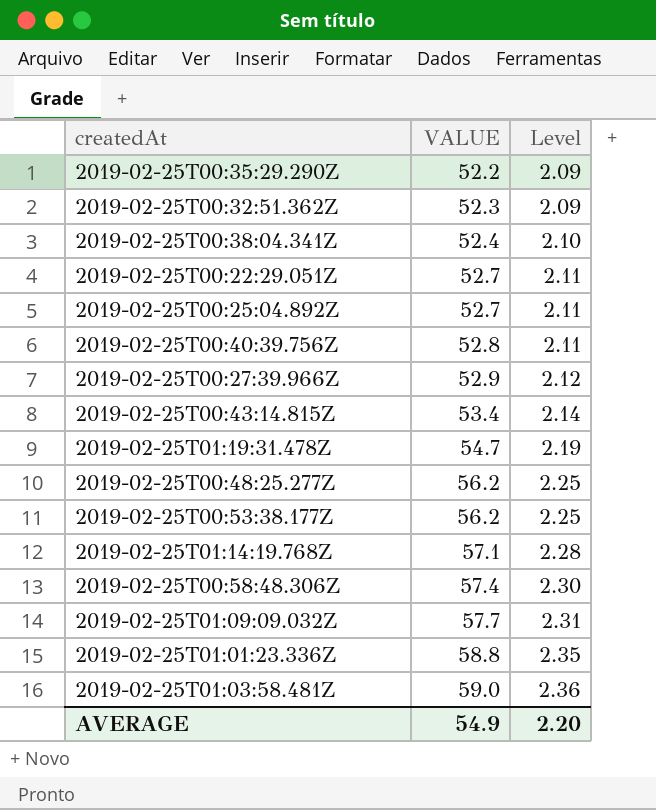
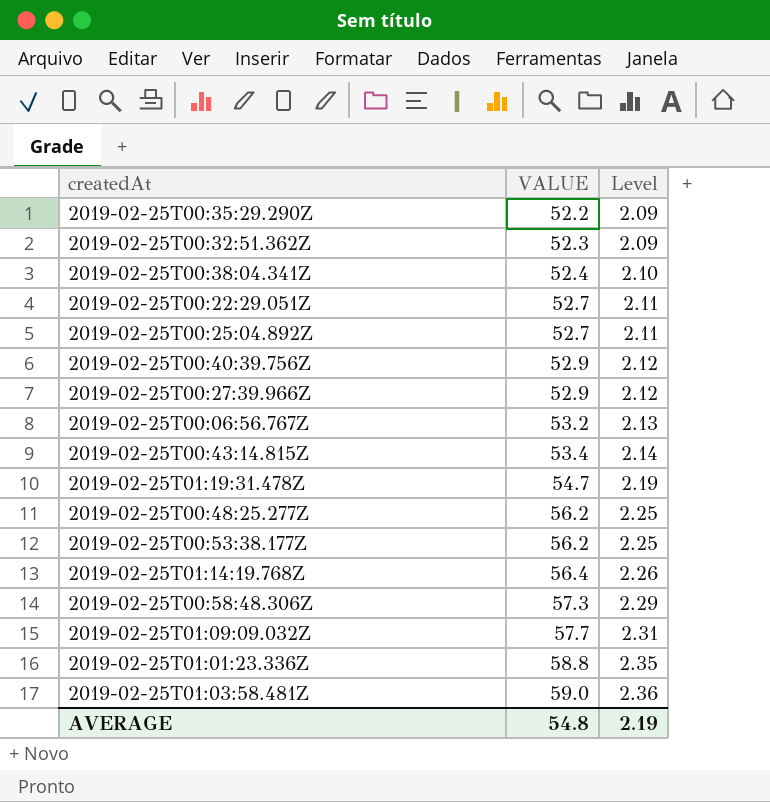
2019-02-25T00:40:39.756Z | VALUE: 52.8 -> 52.9
2019-02-25T00:40:39.756Z | Level: 2.11 -> 2.12
row 2019-02-25T00:06:56.767Z: none -> 53.2 | 2.13
2019-02-25T01:14:19.768Z | VALUE: 57.1 -> 56.4
2019-02-25T01:14:19.768Z | Level: 2.28 -> 2.26
2019-02-25T00:58:48.306Z | VALUE: 57.4 -> 57.3
2019-02-25T00:58:48.306Z | Level: 2.30 -> 2.29
AVERAGE | VALUE: 54.9 -> 54.8
AVERAGE | Level: 2.20 -> 2.19

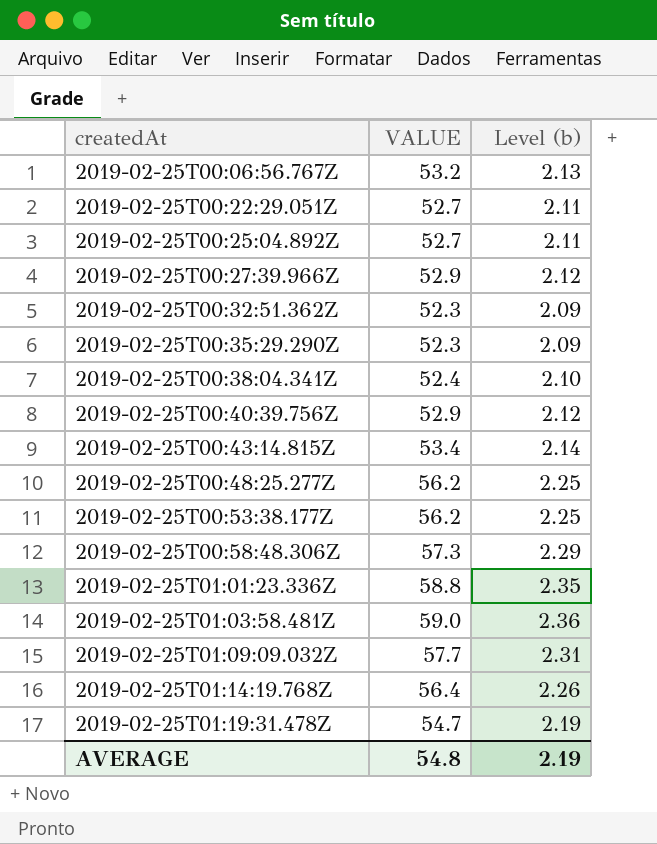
row order: VALUE ascending -> createdAt ascending
column name: Level -> Level (b)
2019-02-25T00:35:29.290Z | VALUE: 52.2 -> 52.3

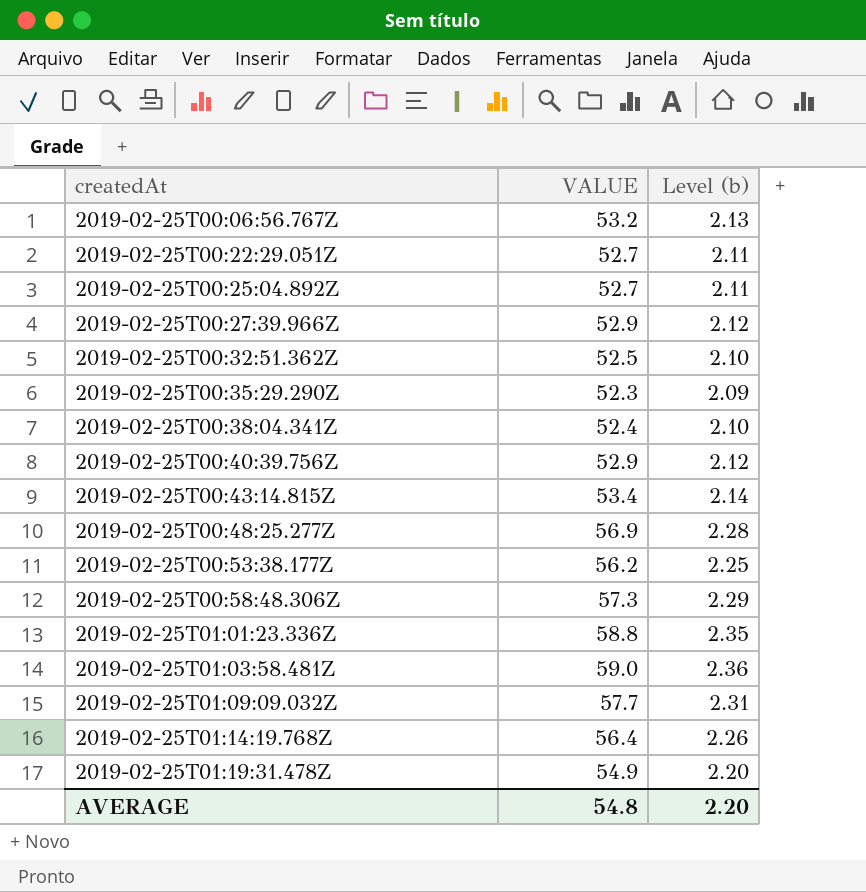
2019-02-25T00:32:51.362Z | VALUE: 52.3 -> 52.5
2019-02-25T00:32:51.362Z | Level (b): 2.09 -> 2.10
2019-02-25T00:48:25.277Z | VALUE: 56.2 -> 56.9
2019-02-25T00:48:25.277Z | Level (b): 2.25 -> 2.28
2019-02-25T01:19:31.478Z | VALUE: 54.7 -> 54.9
2019-02-25T01:19:31.478Z | Level (b): 2.19 -> 2.20
AVERAGE | Level (b): 2.19 -> 2.20

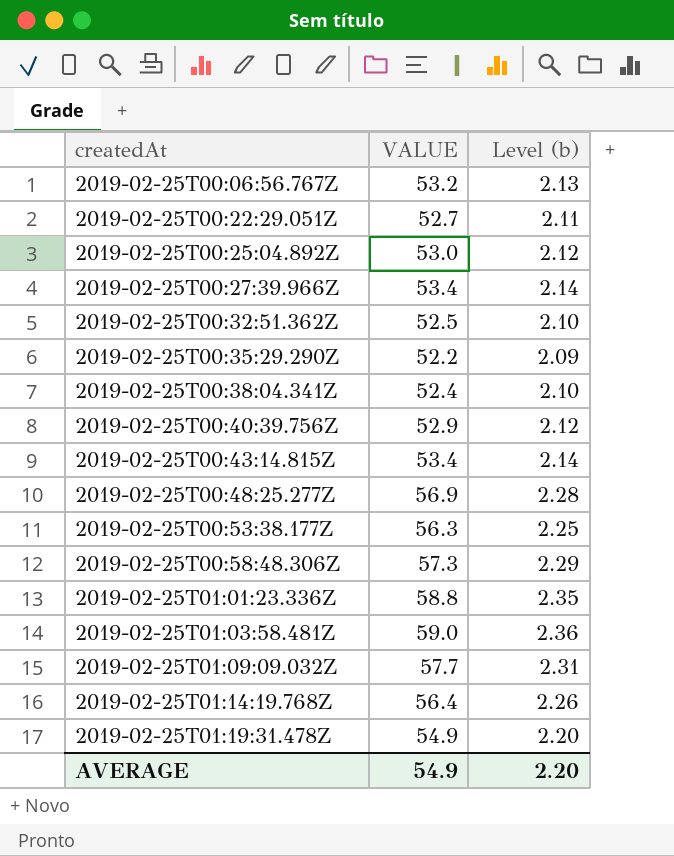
2019-02-25T00:25:04.892Z | VALUE: 52.7 -> 53.0
2019-02-25T00:25:04.892Z | Level (b): 2.11 -> 2.12
2019-02-25T00:27:39.966Z | VALUE: 52.9 -> 53.4
2019-02-25T00:27:39.966Z | Level (b): 2.12 -> 2.14
2019-02-25T00:35:29.290Z | VALUE: 52.3 -> 52.2
2019-02-25T00:53:38.177Z | VALUE: 56.2 -> 56.3
AVERAGE | VALUE: 54.8 -> 54.9

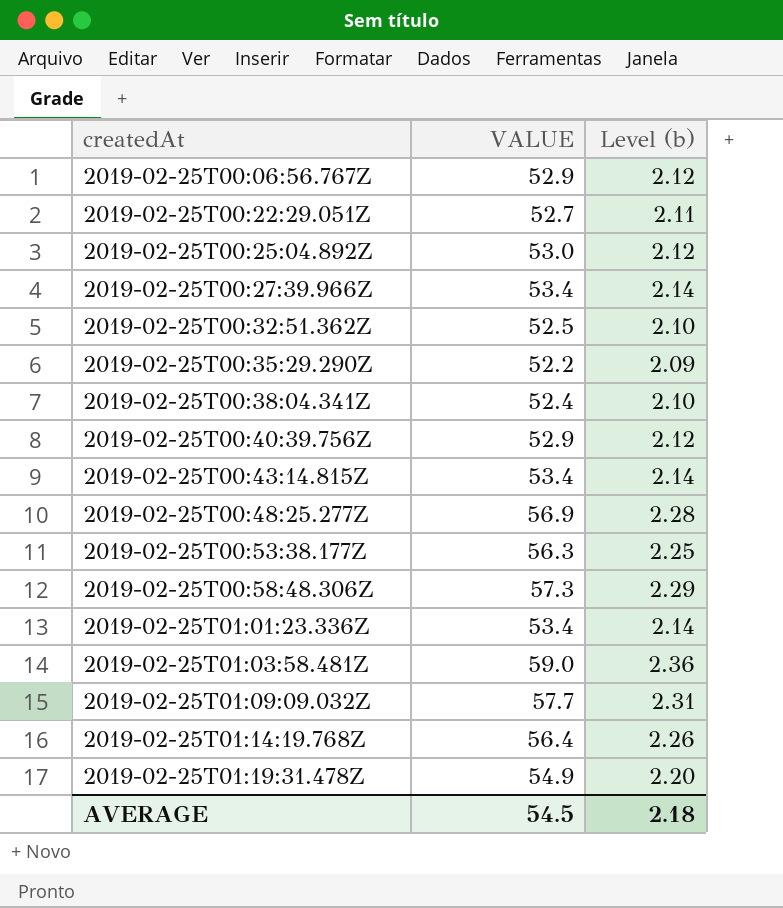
2019-02-25T00:06:56.767Z | VALUE: 53.2 -> 52.9
2019-02-25T00:06:56.767Z | Level (b): 2.13 -> 2.12
2019-02-25T01:01:23.336Z | VALUE: 58.8 -> 53.4
2019-02-25T01:01:23.336Z | Level (b): 2.35 -> 2.14
AVERAGE | VALUE: 54.9 -> 54.5
AVERAGE | Level (b): 2.20 -> 2.18

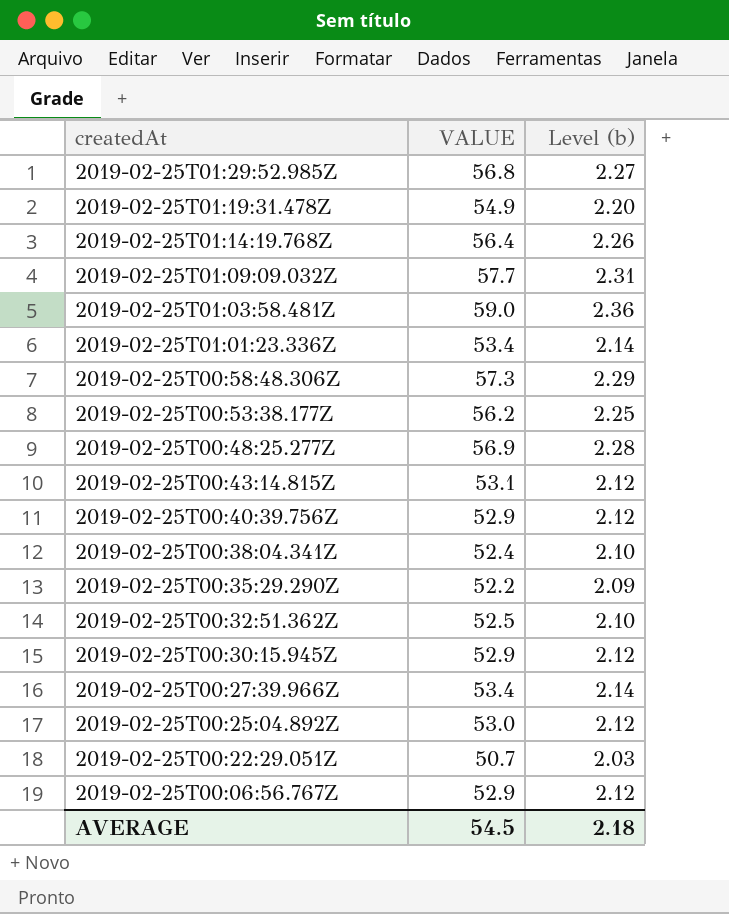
row order: createdAt ascending -> createdAt descending
row 2019-02-25T01:29:52.985Z: none -> 56.8 | 2.27
2019-02-25T00:53:38.177Z | VALUE: 56.3 -> 56.2
2019-02-25T00:43:14.815Z | VALUE: 53.4 -> 53.1
2019-02-25T00:43:14.815Z | Level (b): 2.14 -> 2.12
row 2019-02-25T00:30:15.945Z: none -> 52.9 | 2.12
2019-02-25T00:22:29.051Z | VALUE: 52.7 -> 50.7
2019-02-25T00:22:29.051Z | Level (b): 2.11 -> 2.03

